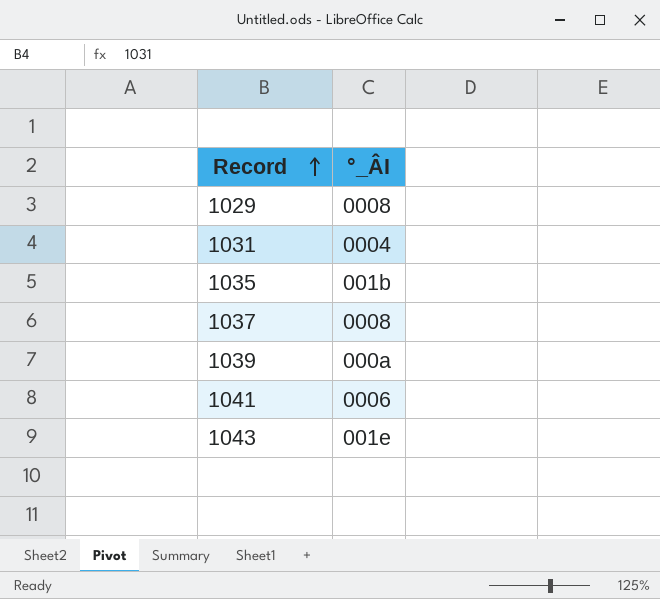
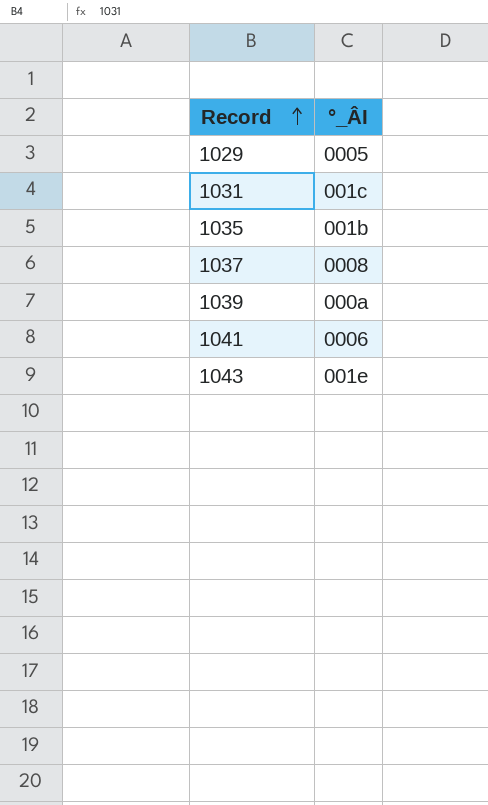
1029 | °_ÂI: 0008 -> 0005
1031 | °_ÂI: 0004 -> 001c

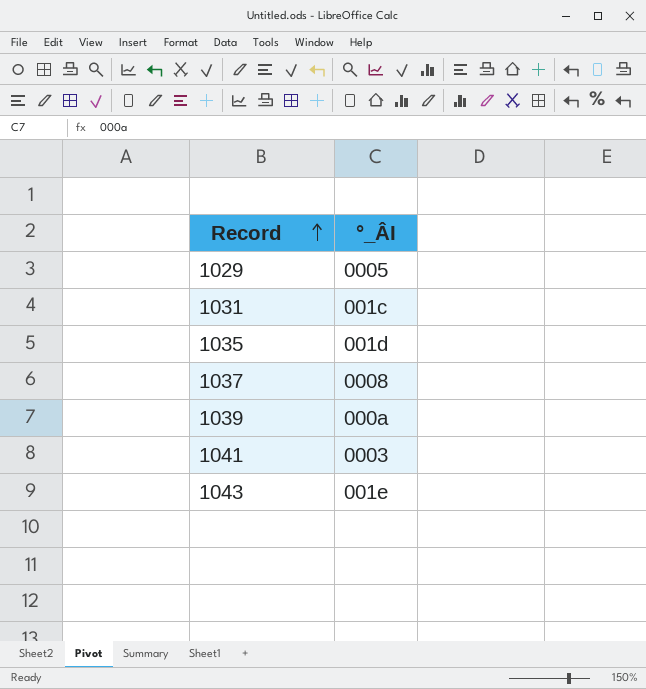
1035 | °_ÂI: 001b -> 001d
1041 | °_ÂI: 0006 -> 0003

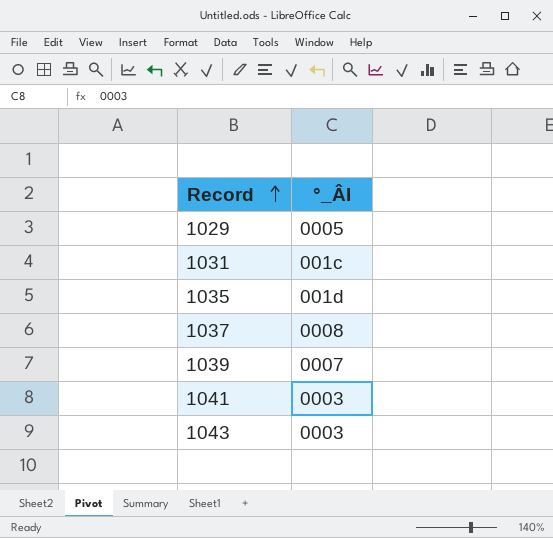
1039 | °_ÂI: 000a -> 0007
1043 | °_ÂI: 001e -> 0003

